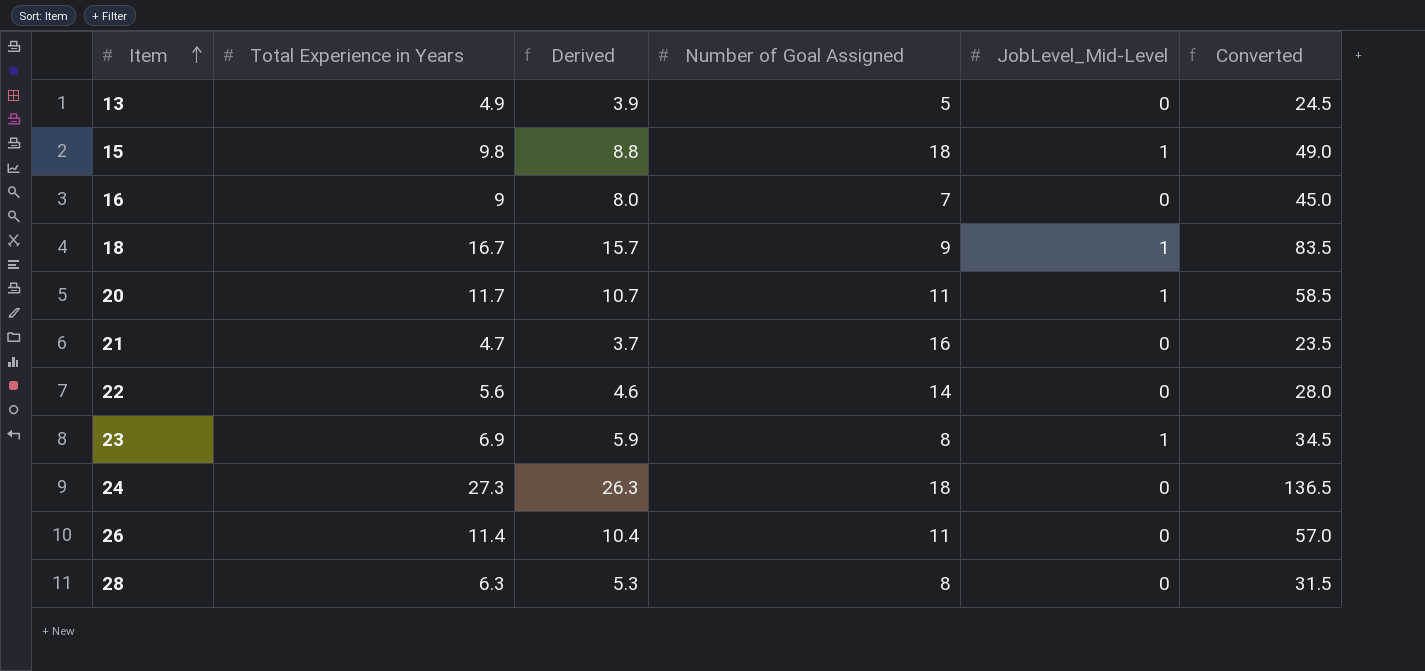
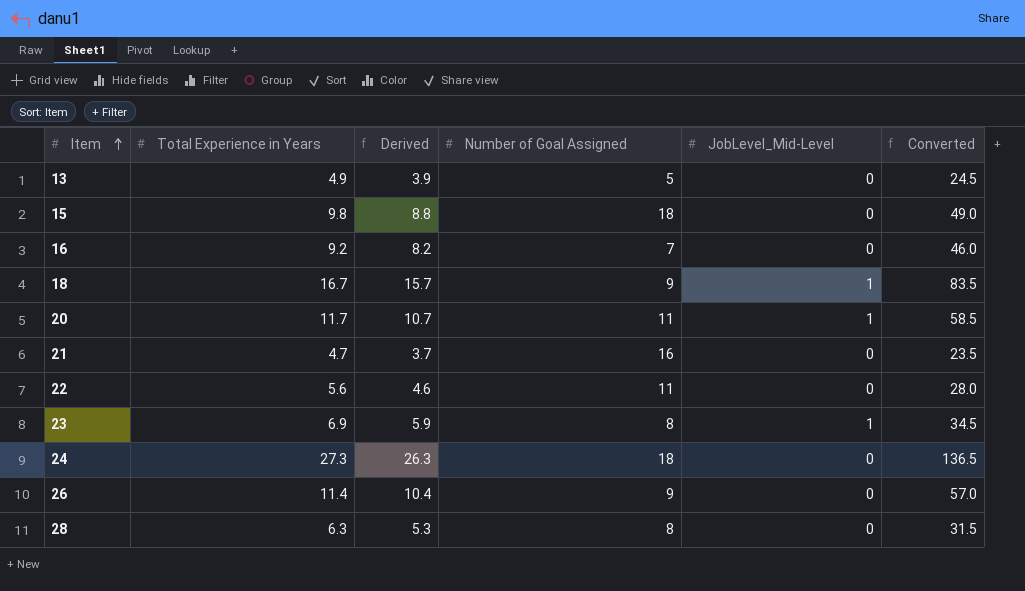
15 | JobLevel_Mid-Level: 1 -> 0
16 | Total Experience in Years: 9 -> 9.2
16 | Derived: 8.0 -> 8.2
16 | Converted: 45.0 -> 46.0
22 | Number of Goal Assigned: 14 -> 11
26 | Number of Goal Assigned: 11 -> 9

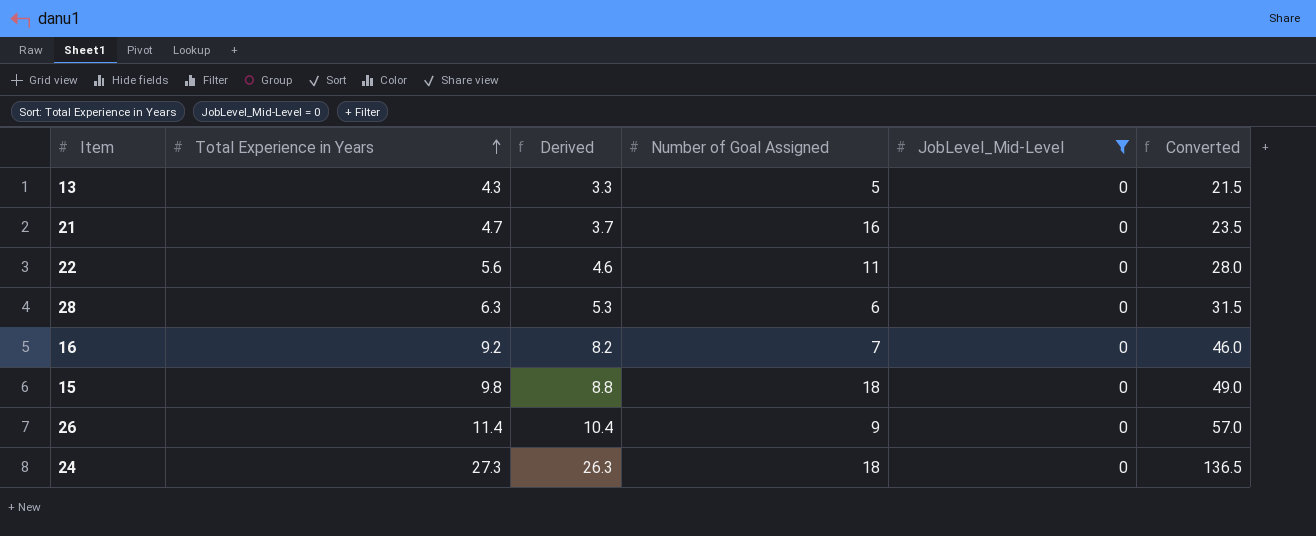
filter: none -> JobLevel_Mid-Level = 0
row order: Item ascending -> Total Experience in Years ascending
13 | Total Experience in Years: 4.9 -> 4.3
13 | Derived: 3.9 -> 3.3
13 | Converted: 24.5 -> 21.5
28 | Number of Goal Assigned: 8 -> 6

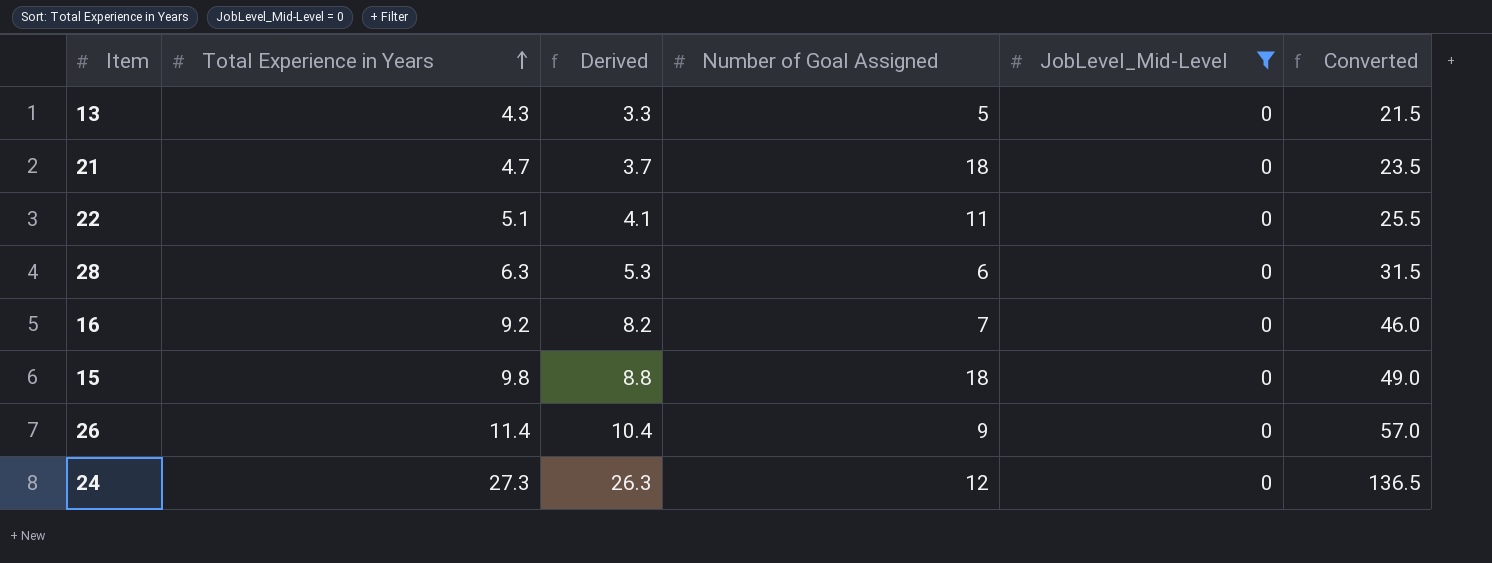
21 | Number of Goal Assigned: 16 -> 18
22 | Total Experience in Years: 5.6 -> 5.1
22 | Derived: 4.6 -> 4.1
22 | Converted: 28.0 -> 25.5
24 | Number of Goal Assigned: 18 -> 12

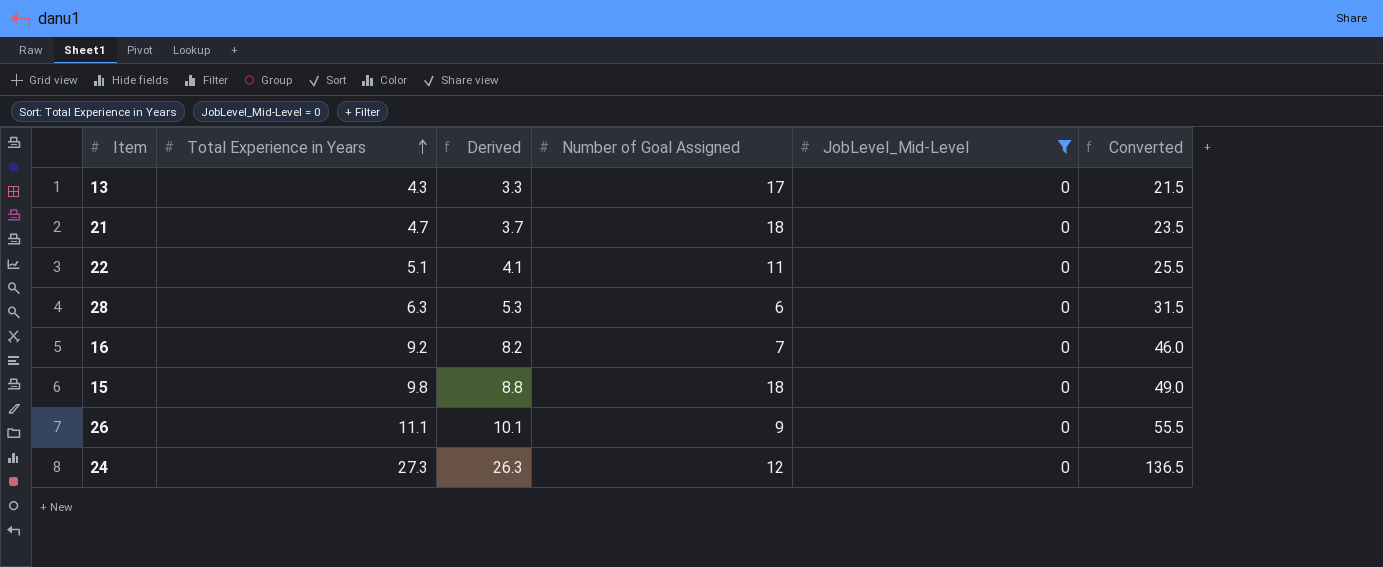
13 | Number of Goal Assigned: 5 -> 17
26 | Total Experience in Years: 11.4 -> 11.1
26 | Derived: 10.4 -> 10.1
26 | Converted: 57.0 -> 55.5

